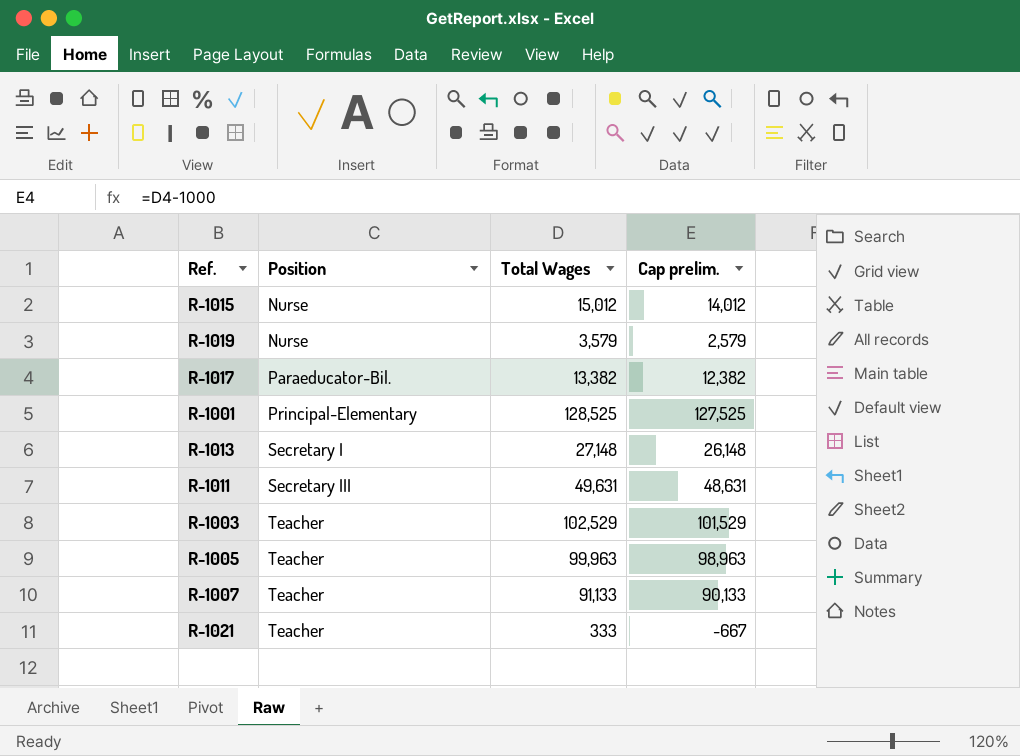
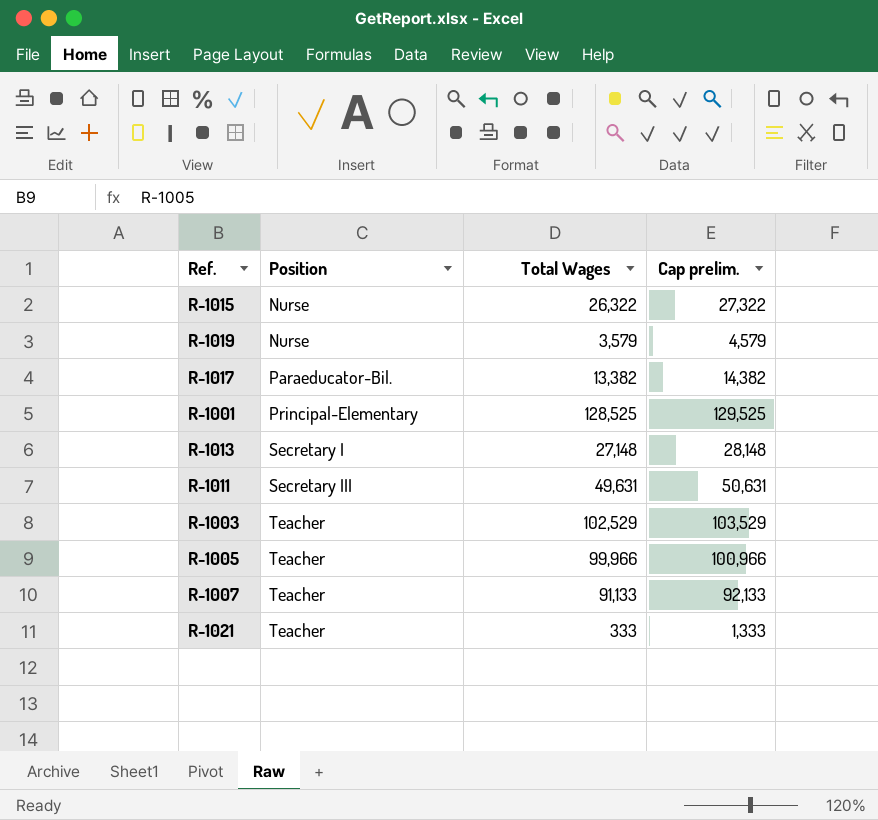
column Cap prelim. | formula: [Total Wages] - 1000 -> [Total Wages] + 1000
R-1015 | Total Wages: 15,012 -> 26,322
R-1005 | Total Wages: 99,963 -> 99,966

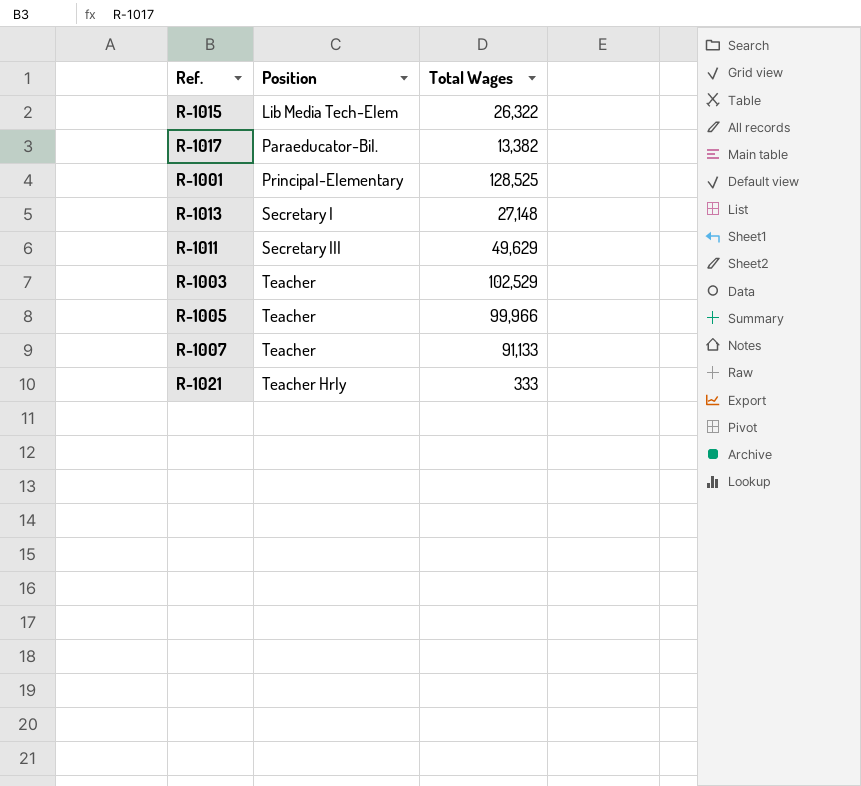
column Cap prelim. | formula: [Total Wages] + 1000 -> none
row R-1019: Nurse | 3,579 | 4,579 -> none
R-1015 | Position: Nurse -> Lib Media Tech-Elem
R-1011 | Total Wages: 49,631 -> 49,629
R-1021 | Position: Teacher -> Teacher Hrly

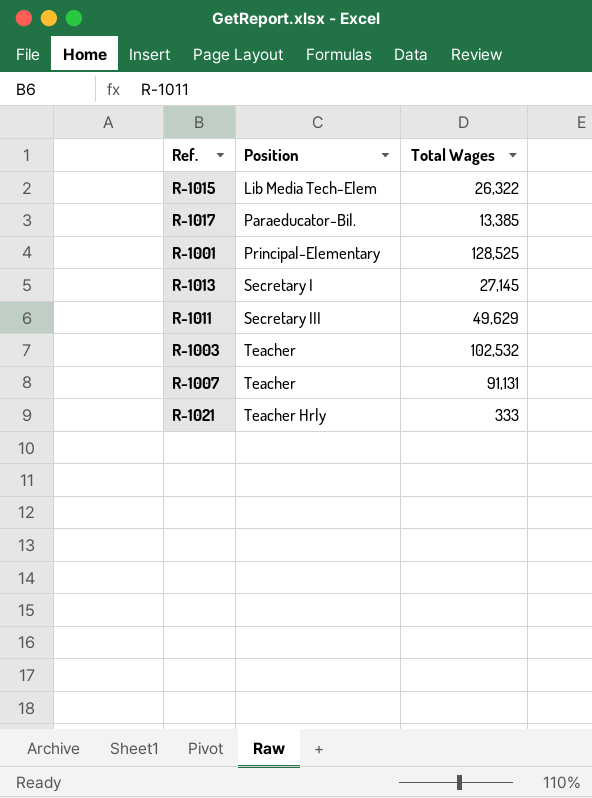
row R-1005: Teacher | 99,966 -> none
R-1017 | Total Wages: 13,382 -> 13,385
R-1013 | Total Wages: 27,148 -> 27,145
R-1003 | Total Wages: 102,529 -> 102,532
R-1007 | Total Wages: 91,133 -> 91,131

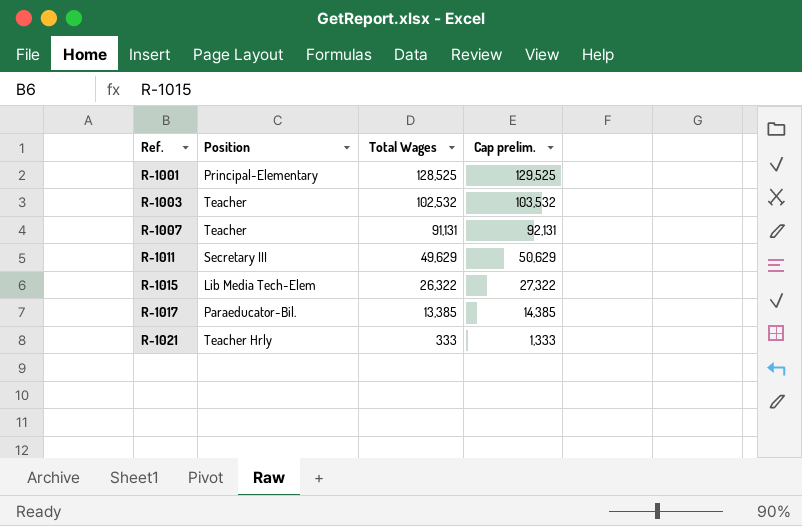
row order: Position ascending -> Ref. ascending
column Cap prelim. | formula: none -> [Total Wages] + 1000
row R-1013: Secretary I | 27,145 -> none

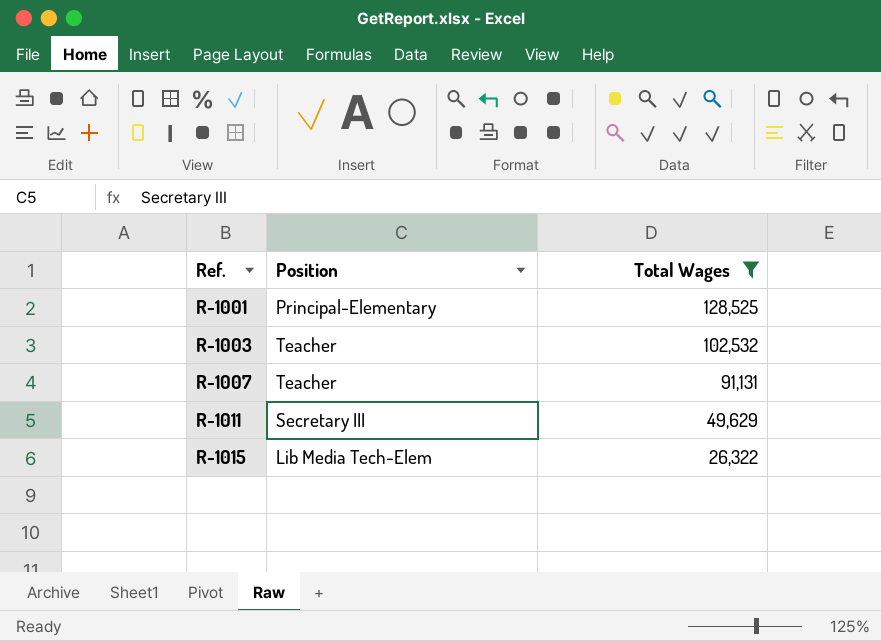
filter: none -> Total Wages >= 26,322
column Cap prelim. | formula: [Total Wages] + 1000 -> none

